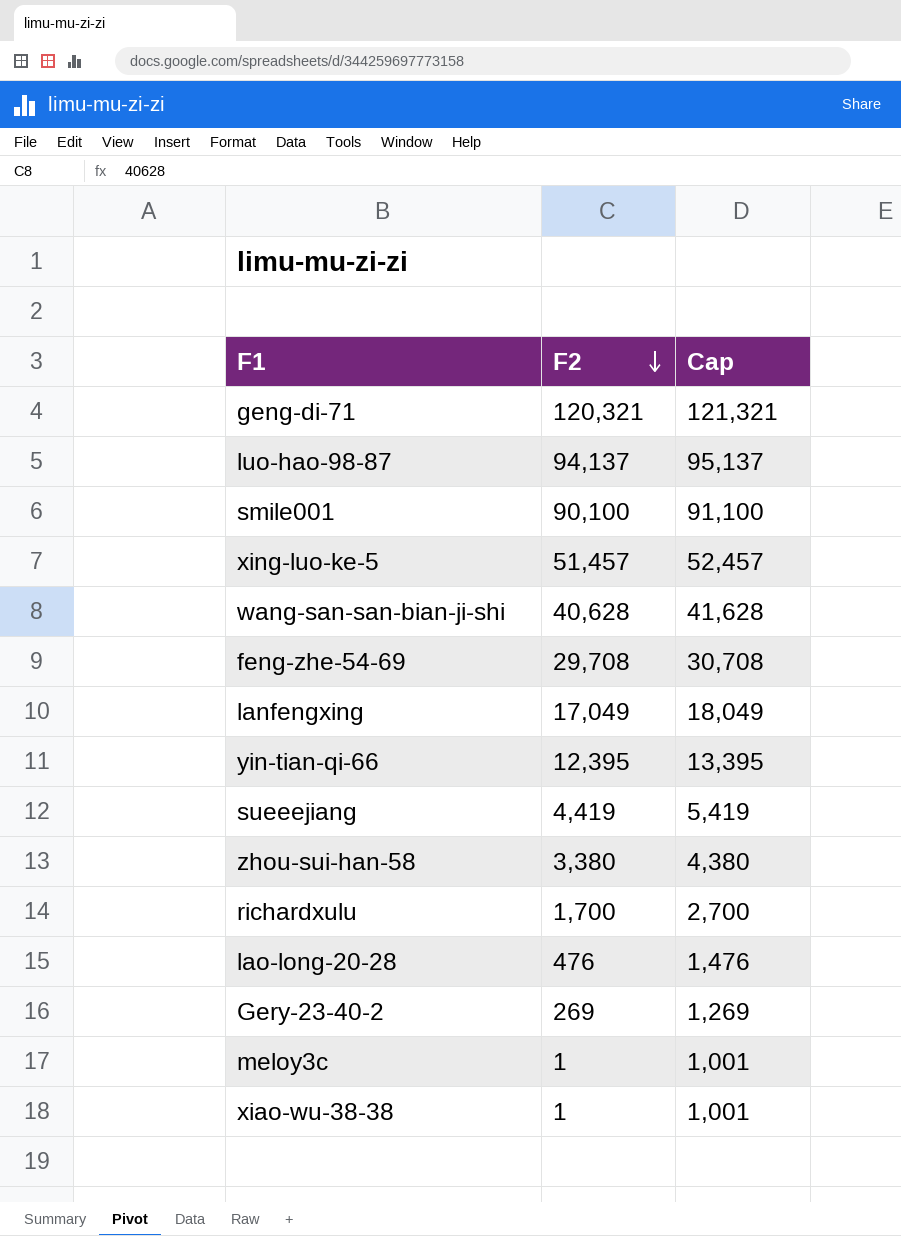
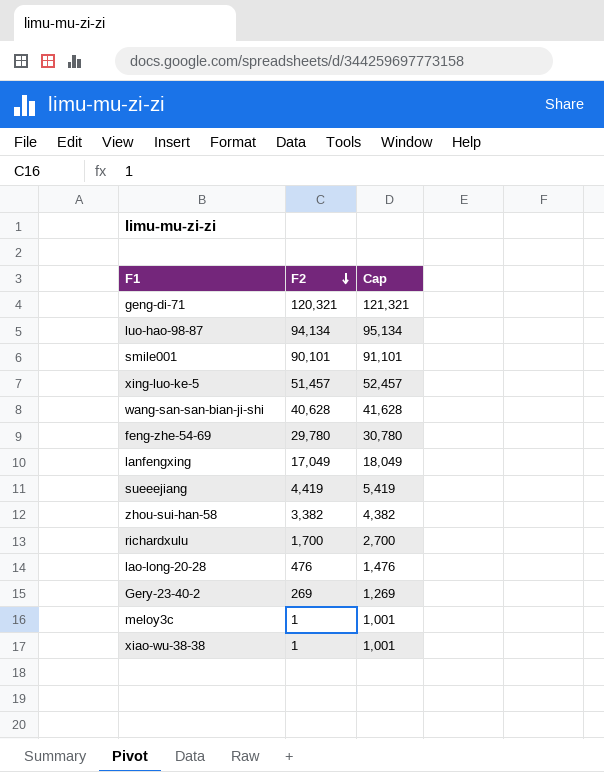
row yin-tian-qi-66: 12,395 | 13,395 -> none
luo-hao-98-87 | F2: 94,137 -> 94,134
luo-hao-98-87 | Cap: 95,137 -> 95,134
smile001 | F2: 90,100 -> 90,101
smile001 | Cap: 91,100 -> 91,101
feng-zhe-54-69 | F2: 29,708 -> 29,780
feng-zhe-54-69 | Cap: 30,708 -> 30,780
zhou-sui-han-58 | F2: 3,380 -> 3,382
zhou-sui-han-58 | Cap: 4,380 -> 4,382

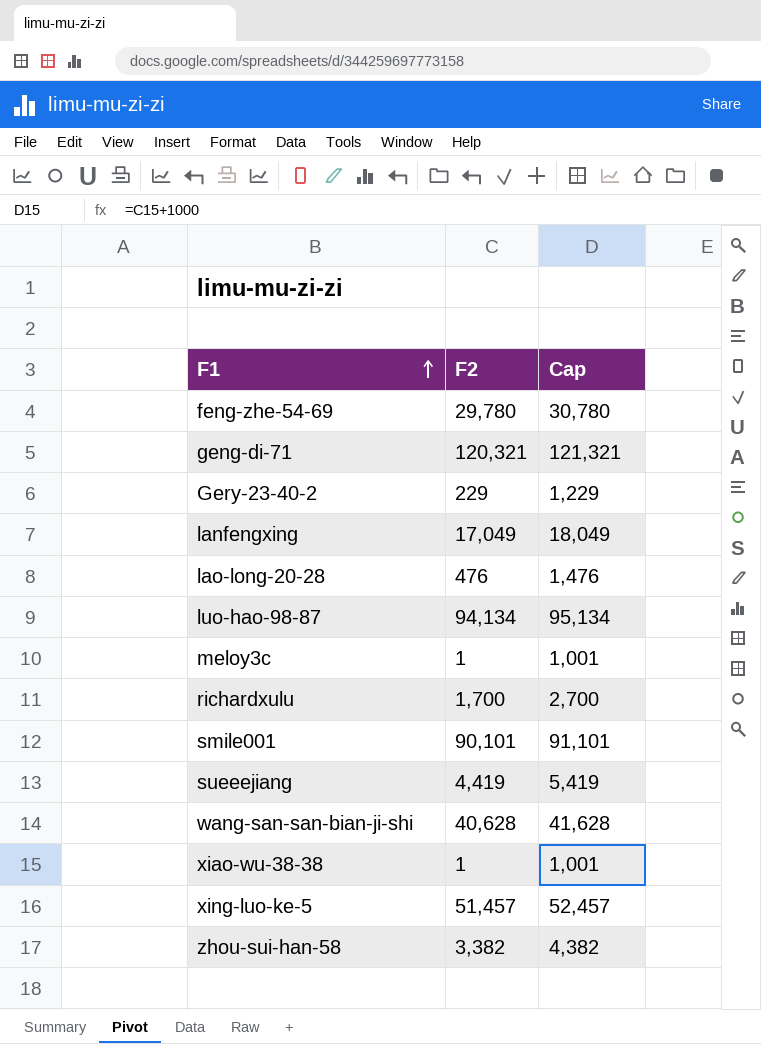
row order: F2 descending -> F1 ascending
Gery-23-40-2 | F2: 269 -> 229
Gery-23-40-2 | Cap: 1,269 -> 1,229

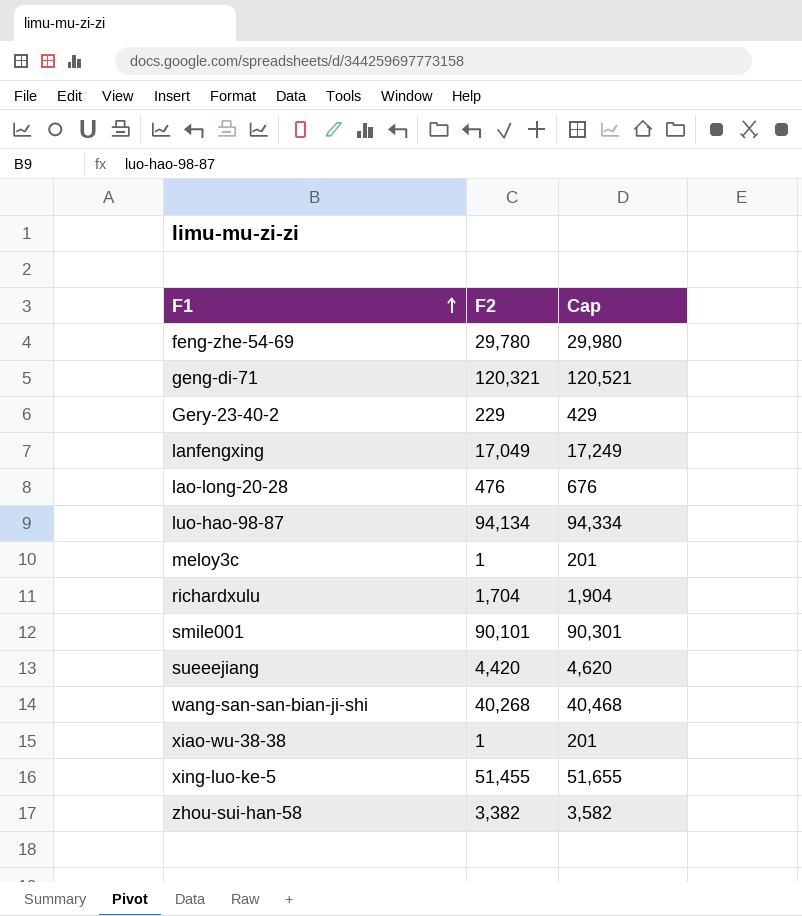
column Cap | formula: [F2] + 1000 -> [F2] + 200
richardxulu | F2: 1,700 -> 1,704
sueeejiang | F2: 4,419 -> 4,420
wang-san-san-bian-ji-shi | F2: 40,628 -> 40,268
xing-luo-ke-5 | F2: 51,457 -> 51,455

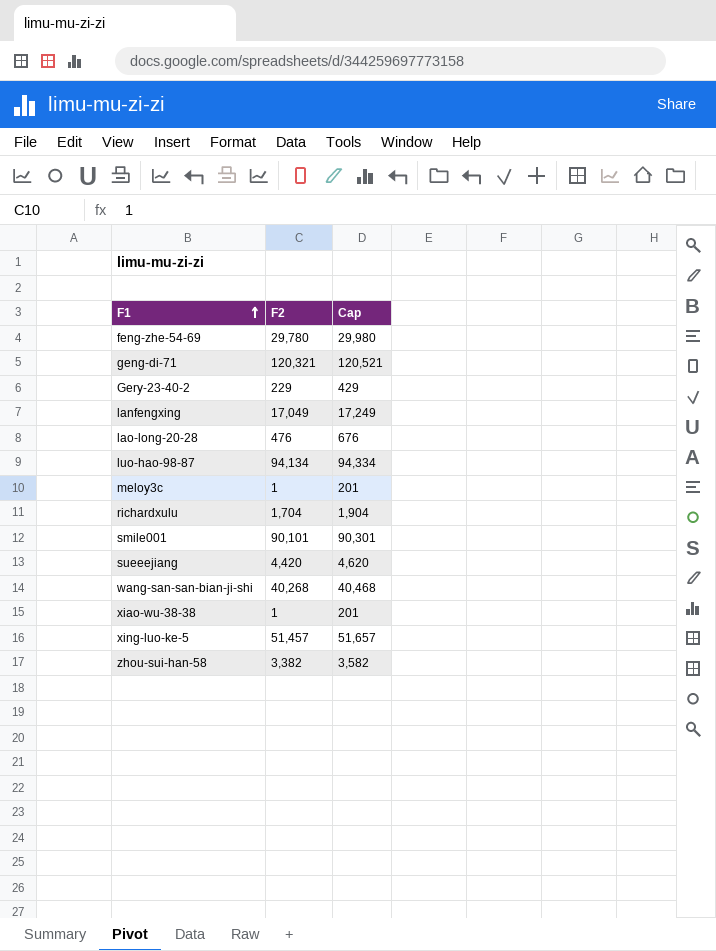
xing-luo-ke-5 | F2: 51,455 -> 51,457
xing-luo-ke-5 | Cap: 51,655 -> 51,657

